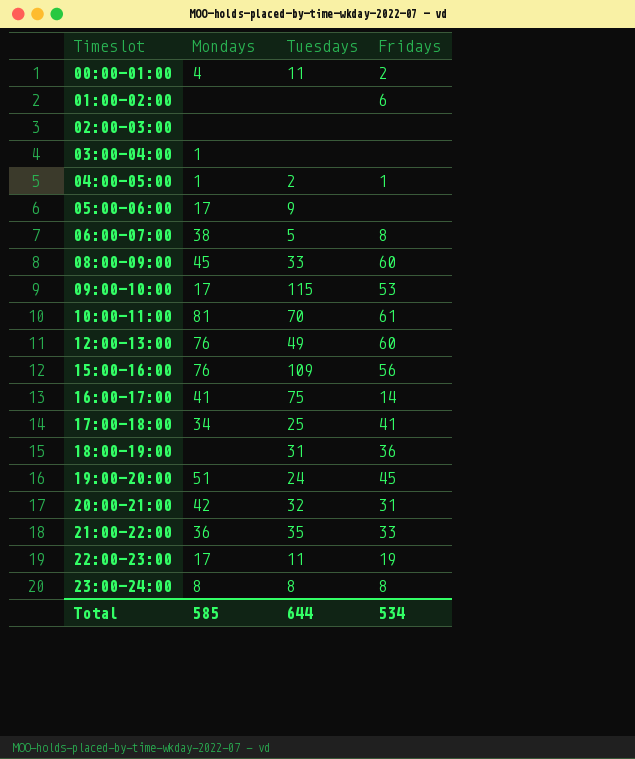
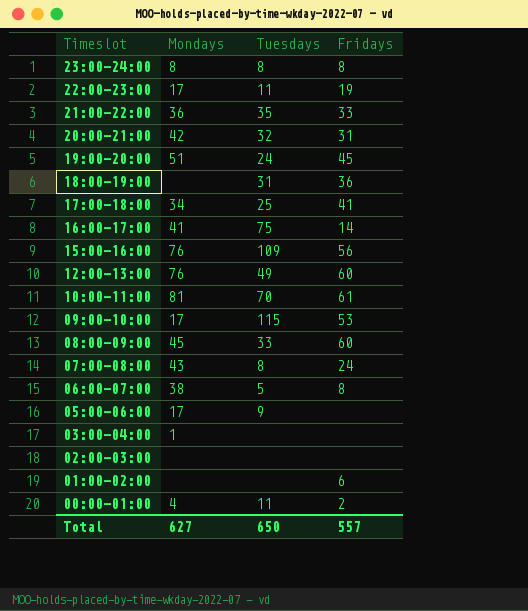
row order: Timeslot ascending -> Timeslot descending
row 04:00-05:00: 1 | 2 | 1 -> none
row 07:00-08:00: none -> 43 | 8 | 24
Total | Mondays: 585 -> 627
Total | Tuesdays: 644 -> 650
Total | Fridays: 534 -> 557

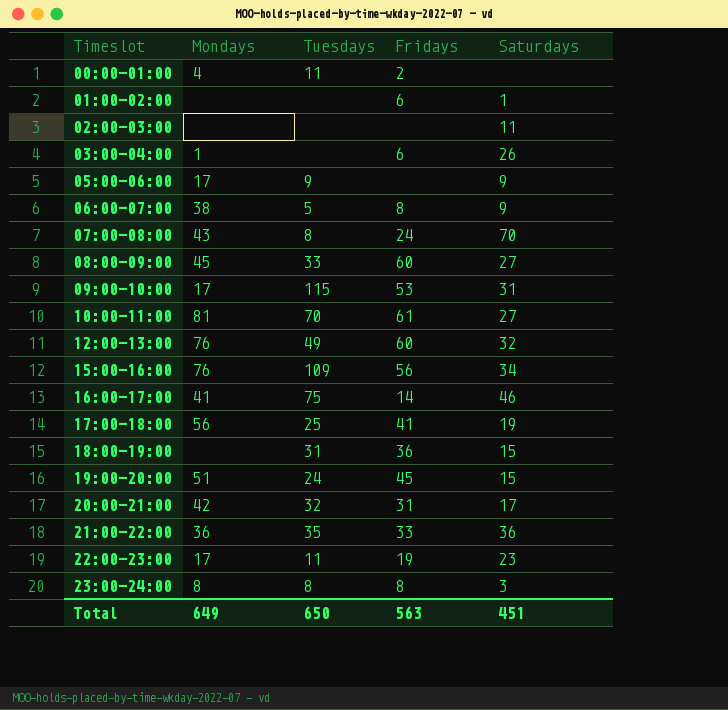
row order: Timeslot descending -> Timeslot ascending
column Saturdays | position: none -> 5
03:00-04:00 | Fridays: none -> 6
17:00-18:00 | Mondays: 34 -> 56
Total | Mondays: 627 -> 649
Total | Fridays: 557 -> 563

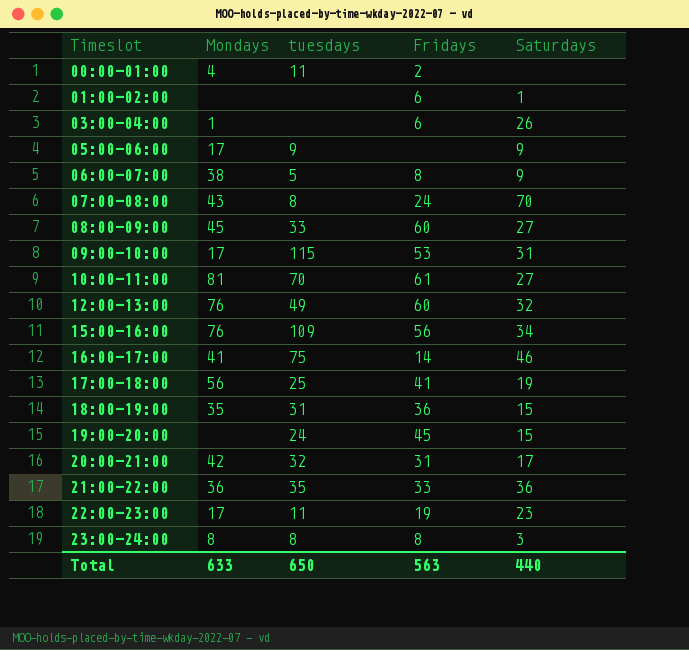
column name: Tuesdays -> tuesdays
row 02:00-03:00: none | none | none | 11 -> none
18:00-19:00 | Mondays: none -> 35
19:00-20:00 | Mondays: 51 -> none
Total | Mondays: 649 -> 633
Total | Saturdays: 451 -> 440

